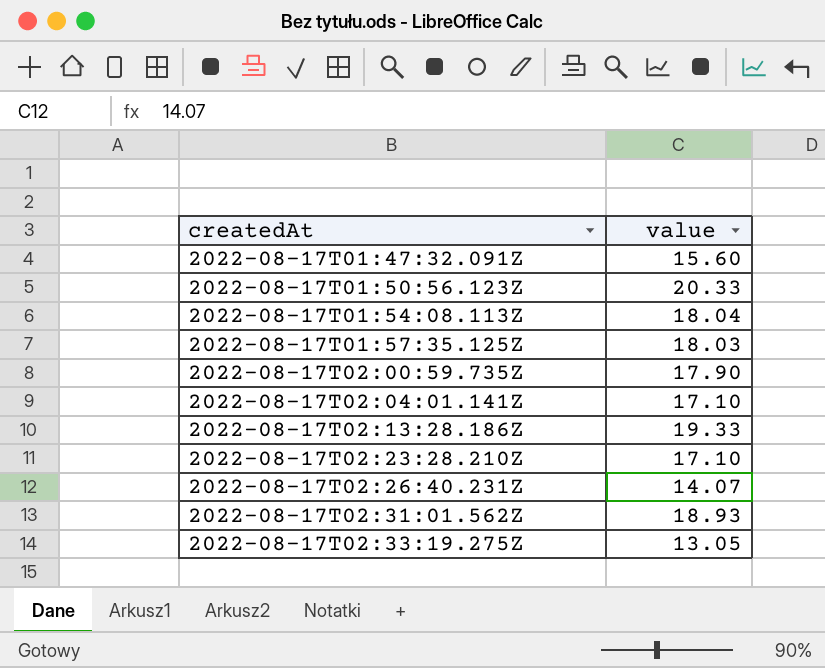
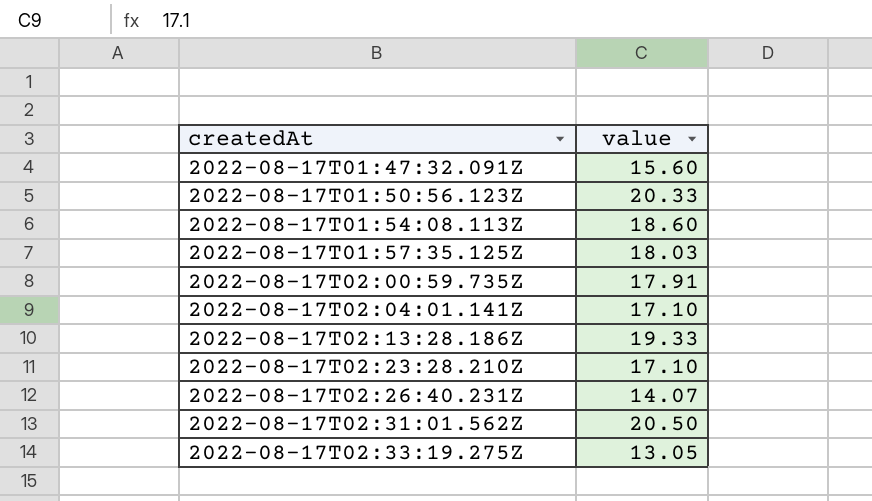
2022-08-17T01:54:08.113Z | value: 18.04 -> 18.60
2022-08-17T02:00:59.735Z | value: 17.90 -> 17.91
2022-08-17T02:31:01.562Z | value: 18.93 -> 20.50

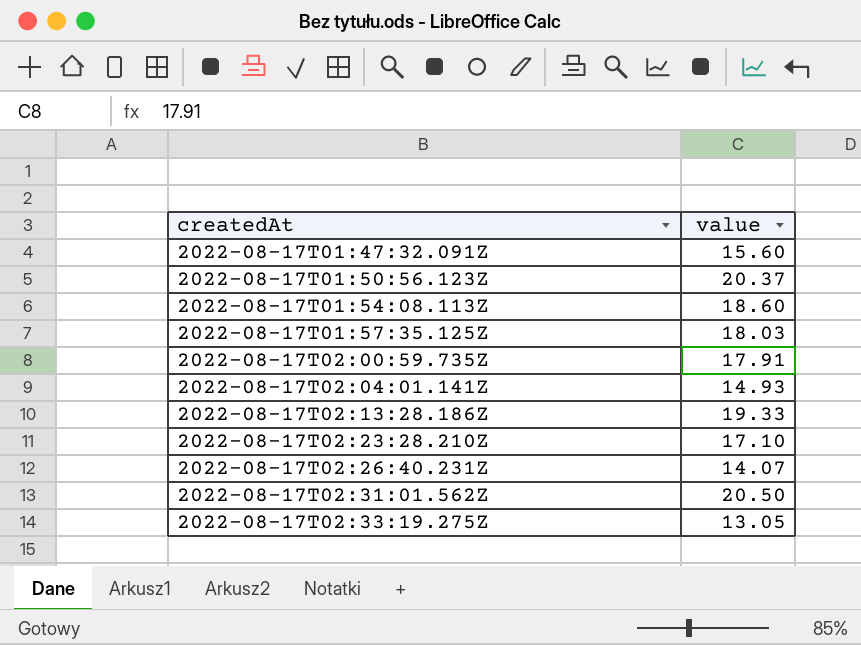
2022-08-17T01:50:56.123Z | value: 20.33 -> 20.37
2022-08-17T02:04:01.141Z | value: 17.10 -> 14.93

